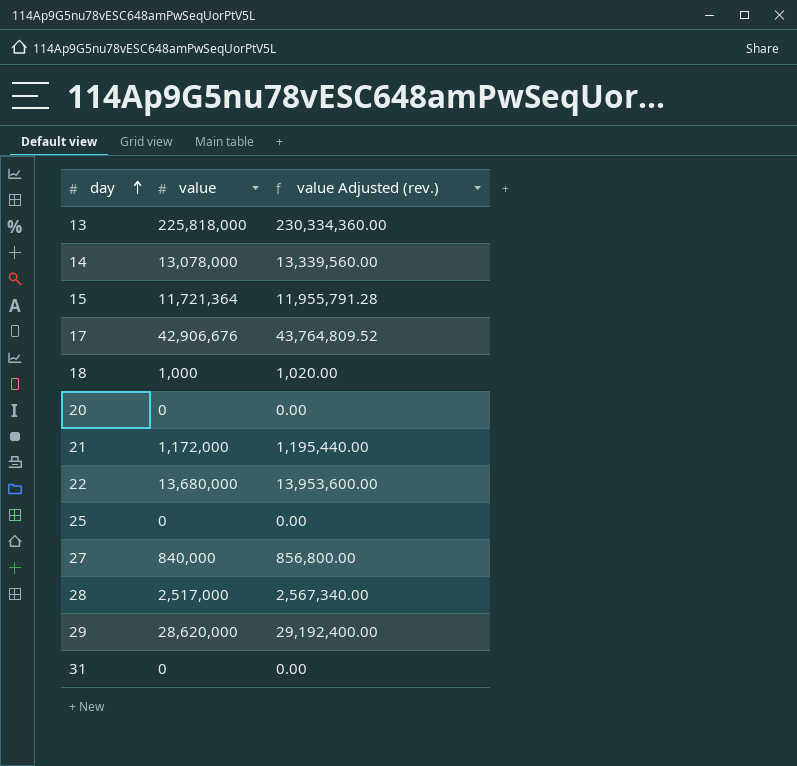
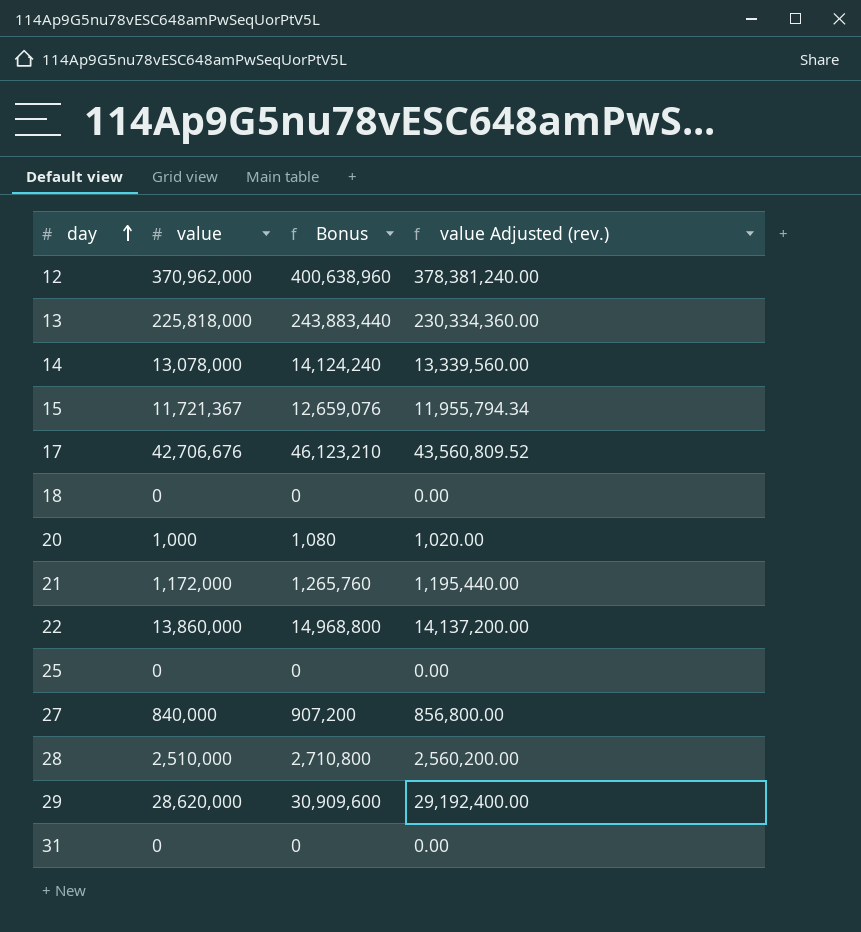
column Bonus | formula: none -> [value] * 1.08
row 12: none -> 370,962,000 | 400,638,960 | 378,381,240.00
15 | value: 11,721,364 -> 11,721,367
15 | value Adjusted (rev.): 11,955,791.28 -> 11,955,794.34
17 | value: 42,906,676 -> 42,706,676
17 | value Adjusted (rev.): 43,764,809.52 -> 43,560,809.52
18 | value: 1,000 -> 0
18 | value Adjusted (rev.): 1,020.00 -> 0.00
20 | value: 0 -> 1,000
20 | value Adjusted (rev.): 0.00 -> 1,020.00
22 | value: 13,680,000 -> 13,860,000
22 | value Adjusted (rev.): 13,953,600.00 -> 14,137,200.00
28 | value: 2,517,000 -> 2,510,000
28 | value Adjusted (rev.): 2,567,340.00 -> 2,560,200.00

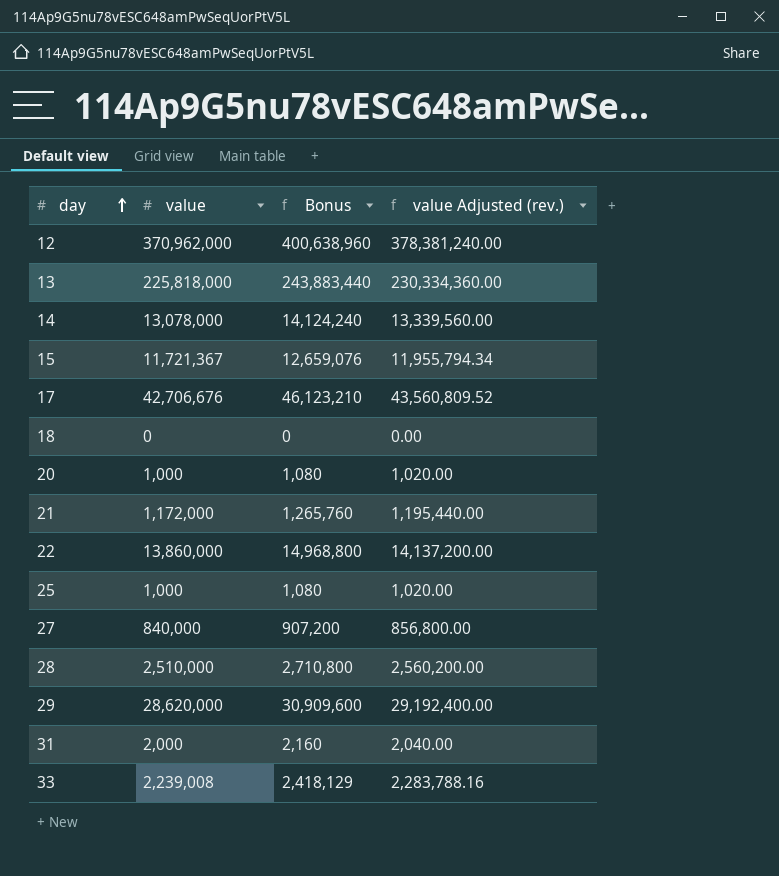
25 | value: 0 -> 1,000
25 | Bonus: 0 -> 1,080
25 | value Adjusted (rev.): 0.00 -> 1,020.00
31 | value: 0 -> 2,000
31 | Bonus: 0 -> 2,160
31 | value Adjusted (rev.): 0.00 -> 2,040.00
row 33: none -> 2,239,008 | 2,418,129 | 2,283,788.16

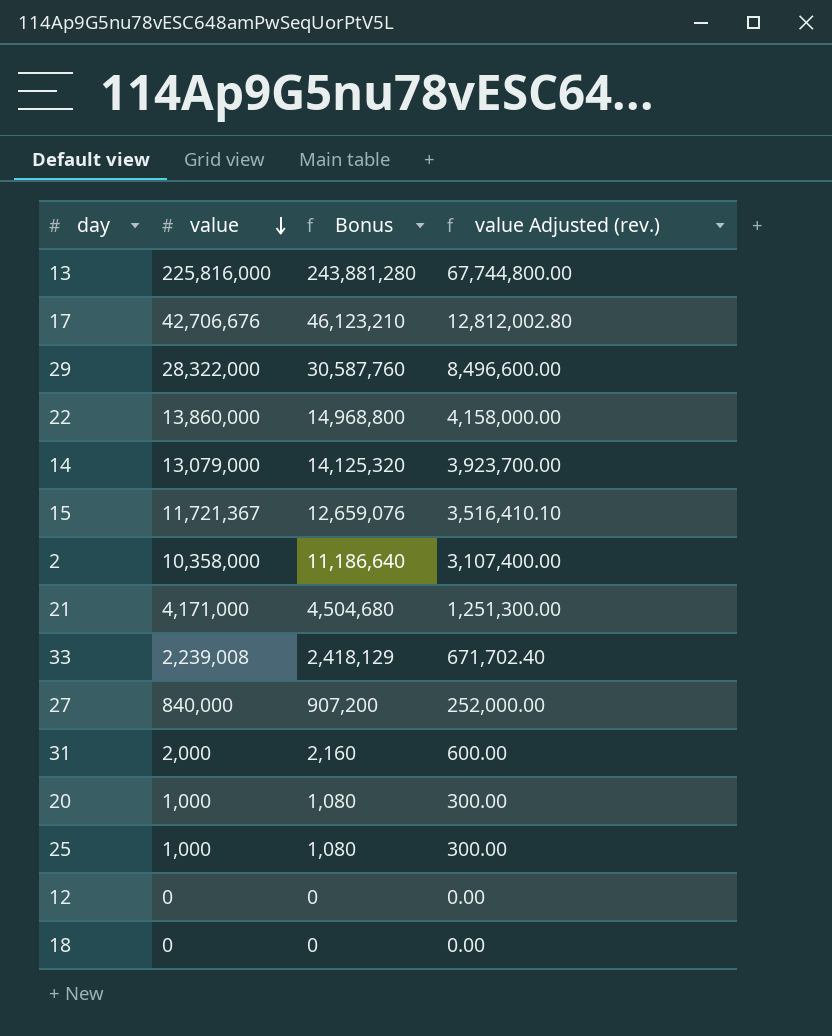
row order: day ascending -> value descending
column value Adjusted (rev.) | formula: [value] * 1.02 -> [value] * 0.3
row 28: 2,510,000 | 2,710,800 | 2,560,200.00 -> none
13 | value: 225,818,000 -> 225,816,000
13 | Bonus: 243,883,440 -> 243,881,280
29 | value: 28,620,000 -> 28,322,000
29 | Bonus: 30,909,600 -> 30,587,760
14 | value: 13,078,000 -> 13,079,000
14 | Bonus: 14,124,240 -> 14,125,320
row 2: none -> 10,358,000 | 11,186,640 | 3,107,400.00
21 | value: 1,172,000 -> 4,171,000
21 | Bonus: 1,265,760 -> 4,504,680
12 | value: 370,962,000 -> 0
12 | Bonus: 400,638,960 -> 0

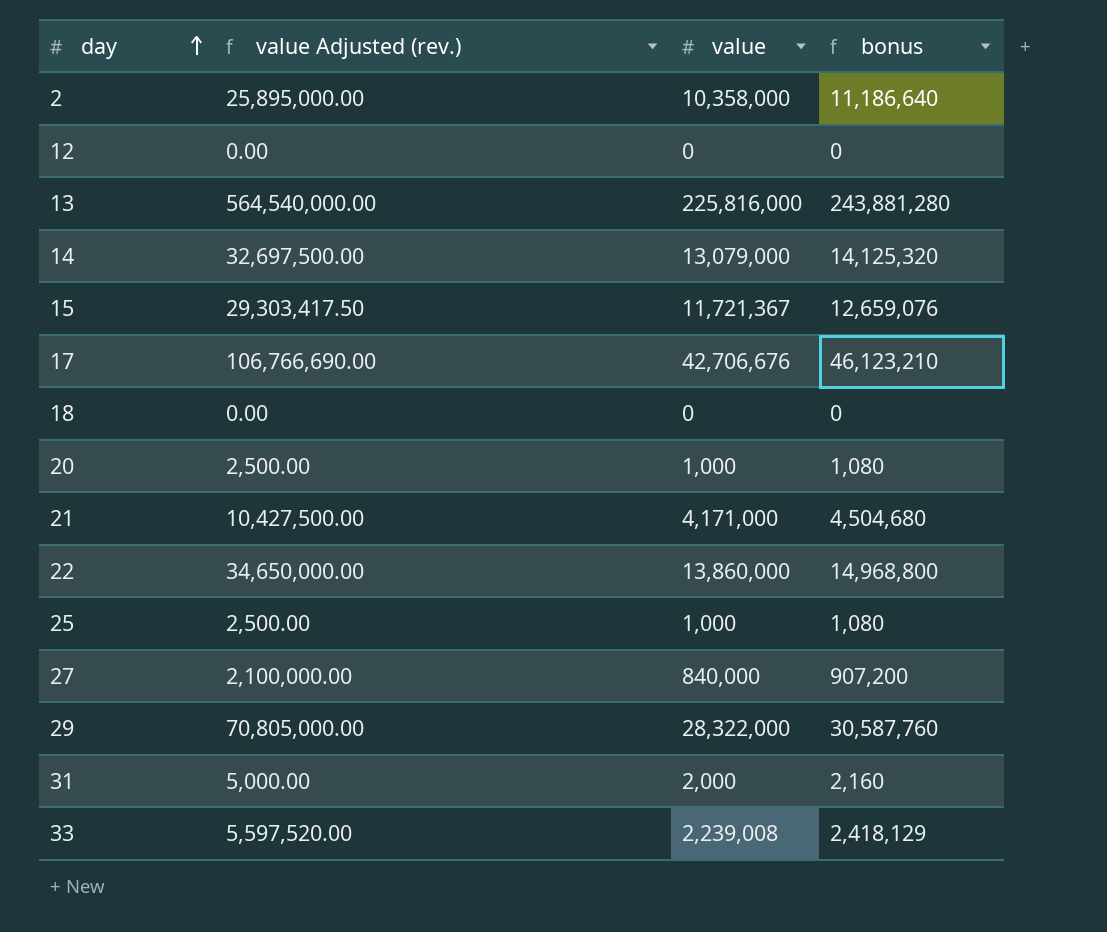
row order: value descending -> day ascending
column value Adjusted (rev.) | formula: [value] * 0.3 -> [value] * 2.5
column value Adjusted (rev.) | position: 4 -> 2
column name: Bonus -> bonus

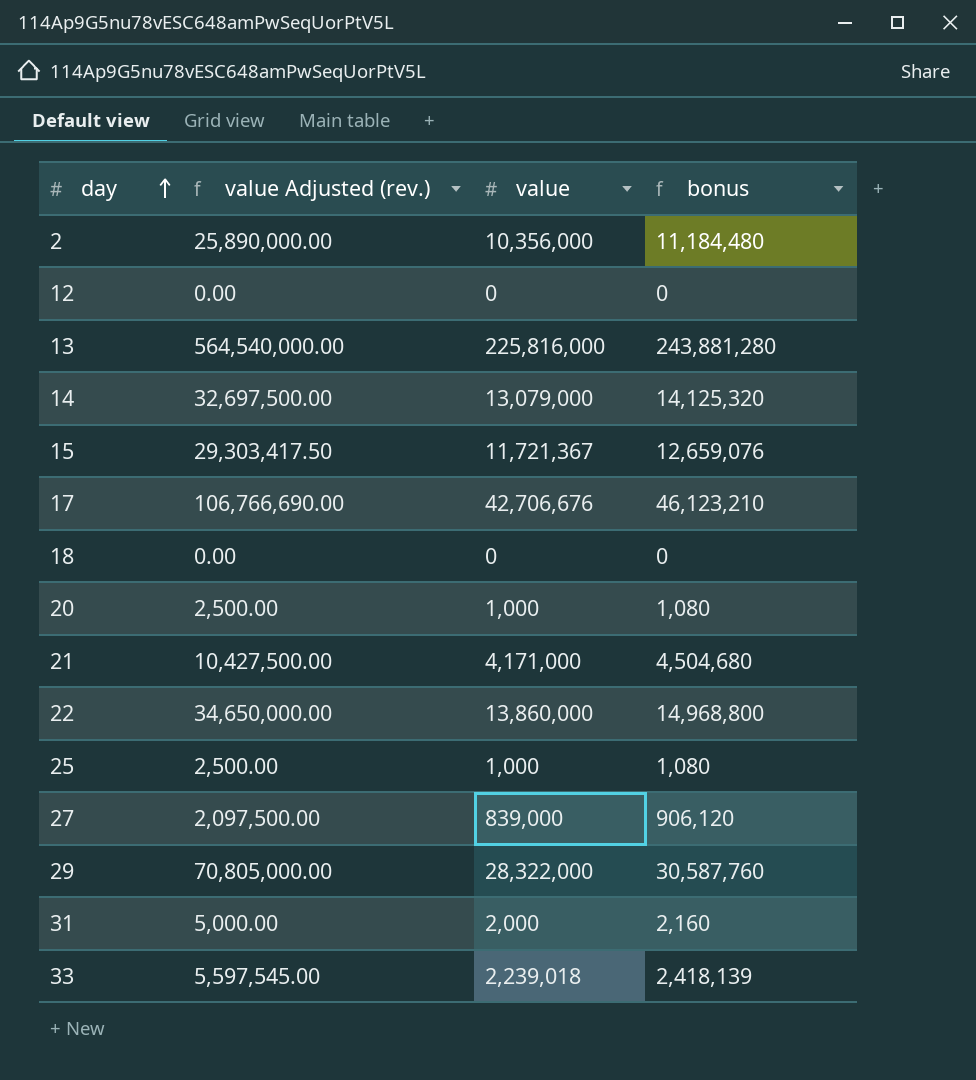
2 | value Adjusted (rev.): 25,895,000.00 -> 25,890,000.00
2 | value: 10,358,000 -> 10,356,000
2 | bonus: 11,186,640 -> 11,184,480
27 | value Adjusted (rev.): 2,100,000.00 -> 2,097,500.00
27 | value: 840,000 -> 839,000
27 | bonus: 907,200 -> 906,120
33 | value Adjusted (rev.): 5,597,520.00 -> 5,597,545.00
33 | value: 2,239,008 -> 2,239,018
33 | bonus: 2,418,129 -> 2,418,139

